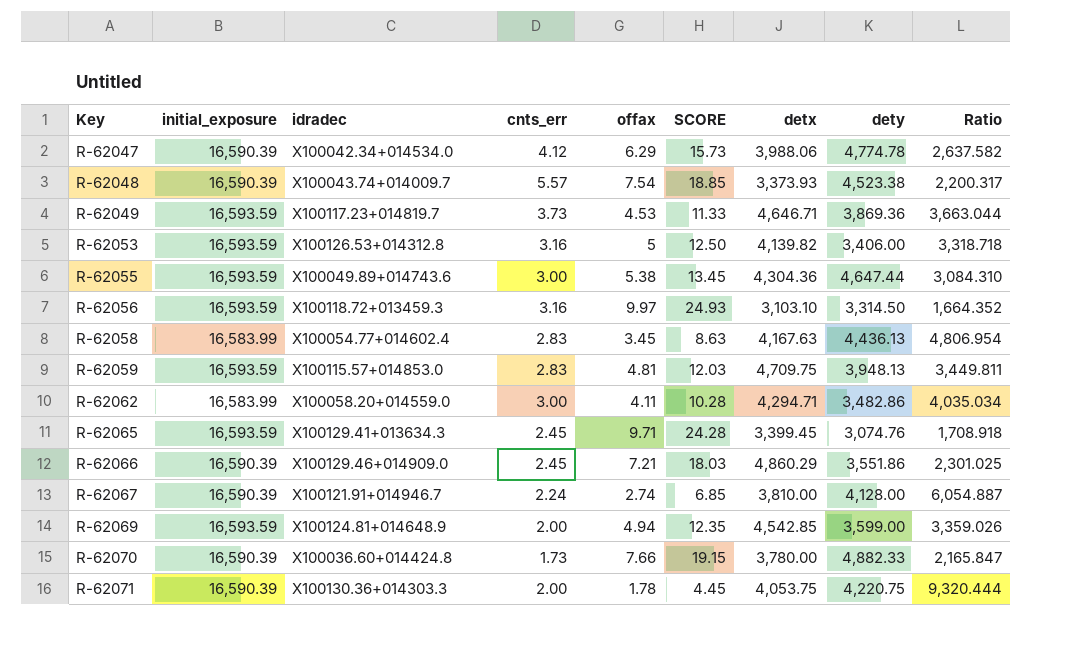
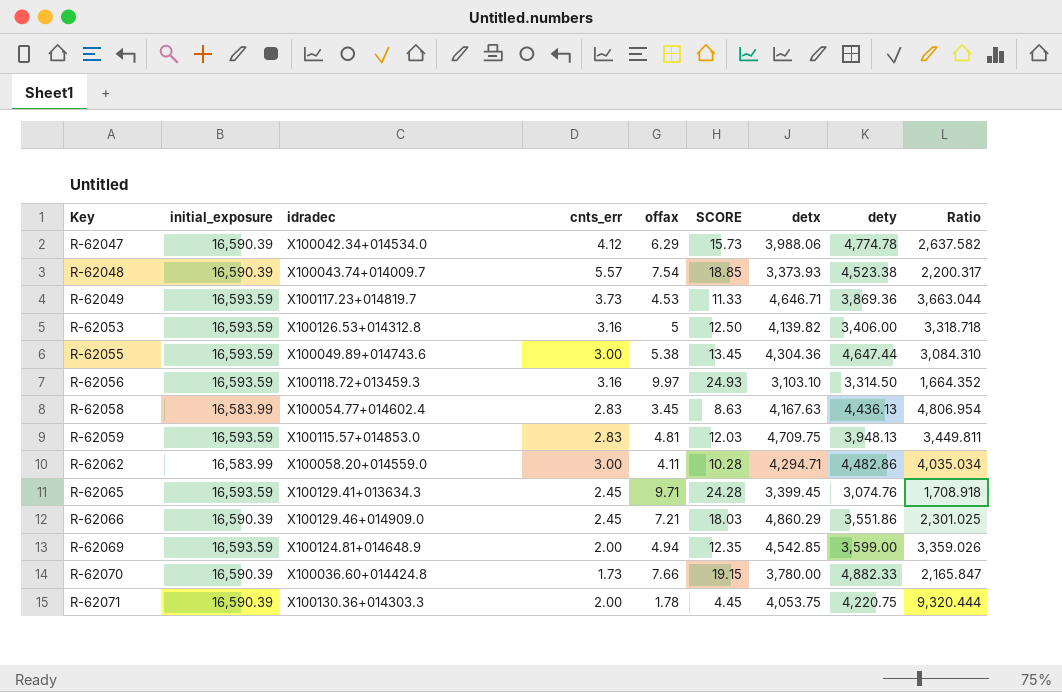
row R-62067: 16,590.39 | X100121.91+014946.7 | 2.24 | 2.74 | 6.85 | 3,810.00 | 4,128.00 | 6,054.887 -> none
R-62062 | dety: 3,482.86 -> 4,482.86

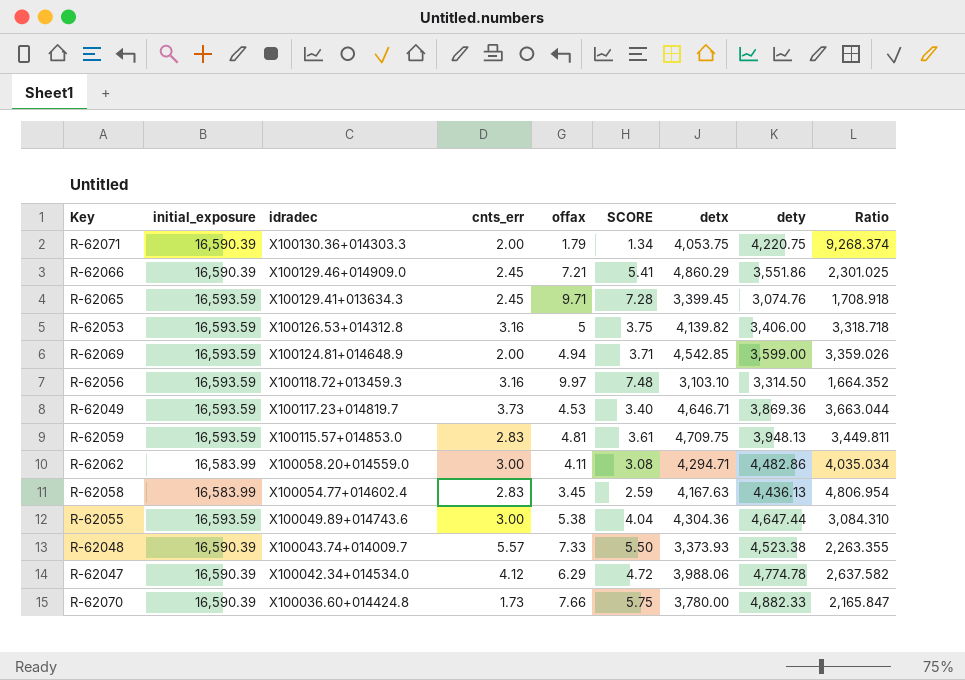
row order: Key ascending -> idradec descending
column SCORE | formula: [offax] * 2.5 -> [offax] * 0.75
R-62071 | offax: 1.78 -> 1.79
R-62071 | Ratio: 9,320.444 -> 9,268.374
R-62048 | offax: 7.54 -> 7.33
R-62048 | Ratio: 2,200.317 -> 2,263.355

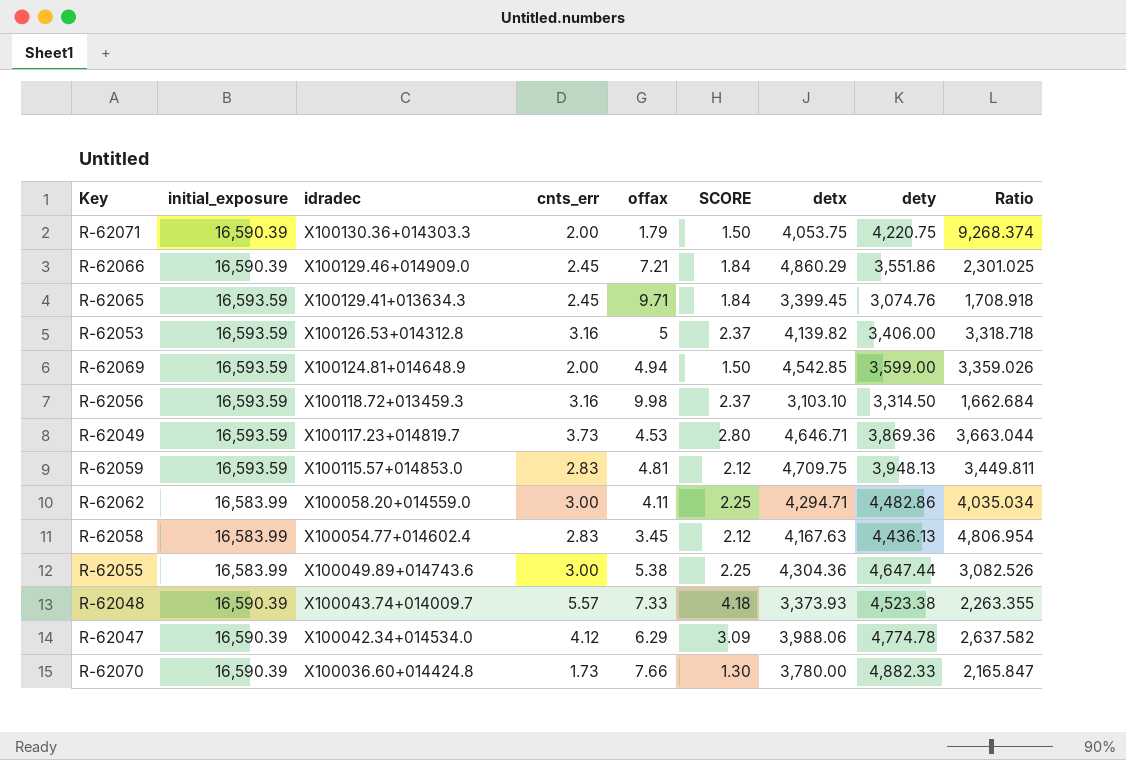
column SCORE | formula: [offax] * 0.75 -> [cnts_err] * 0.75
R-62056 | offax: 9.97 -> 9.98
R-62056 | Ratio: 1,664.352 -> 1,662.684
R-62055 | initial_exposure: 16,593.59 -> 16,583.99
R-62055 | Ratio: 3,084.310 -> 3,082.526

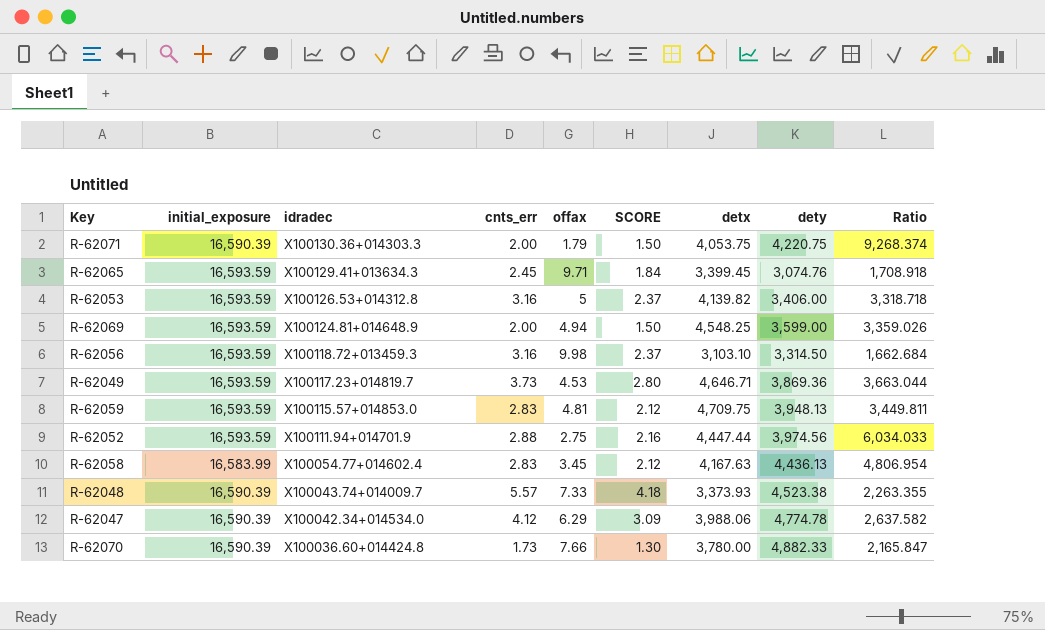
row R-62066: 16,590.39 | X100129.46+014909.0 | 2.45 | 7.21 | 1.84 | 4,860.29 | 3,551.86 | 2,301.025 -> none
row R-62062: 16,583.99 | X100058.20+014559.0 | 3.00 | 4.11 | 2.25 | 4,294.71 | 4,482.86 | 4,035.034 -> none
row R-62055: 16,583.99 | X100049.89+014743.6 | 3.00 | 5.38 | 2.25 | 4,304.36 | 4,647.44 | 3,082.526 -> none
R-62069 | detx: 4,542.85 -> 4,548.25
row R-62052: none -> 16,593.59 | X100111.94+014701.9 | 2.88 | 2.75 | 2.16 | 4,447.44 | 3,974.56 | 6,034.033

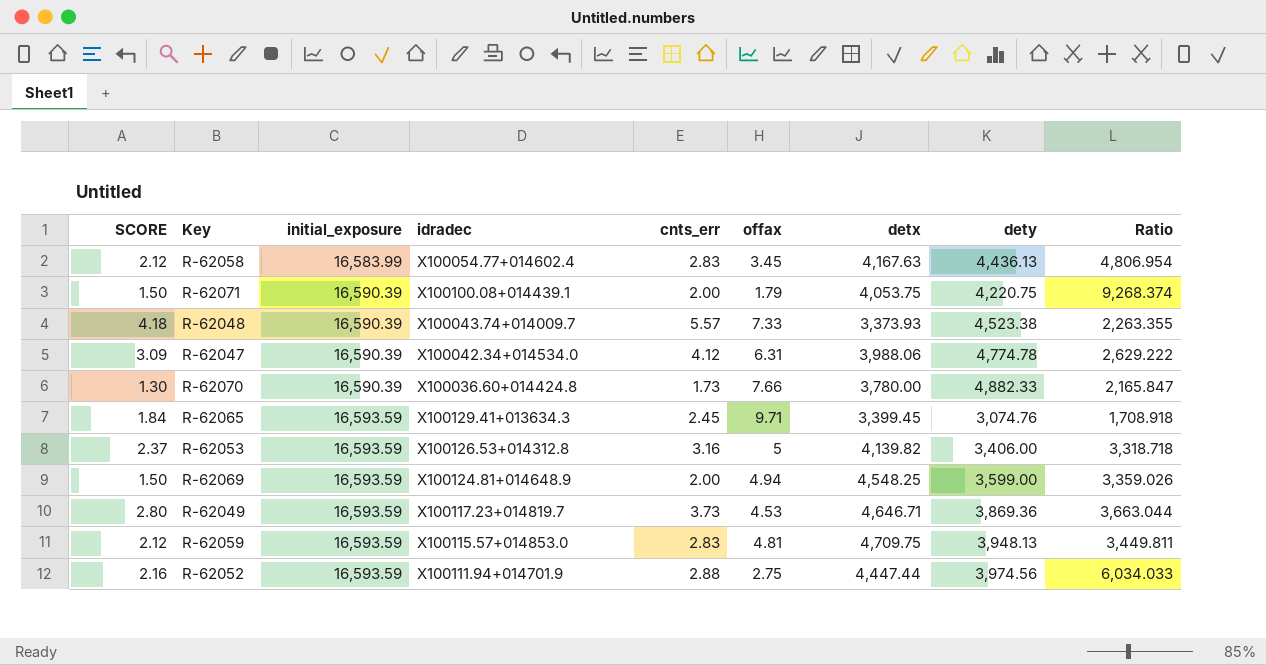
row order: idradec descending -> initial_exposure ascending
column SCORE | position: 6 -> 1
row R-62056: 16,593.59 | X100118.72+013459.3 | 3.16 | 9.98 | 2.37 | 3,103.10 | 3,314.50 | 1,662.684 -> none
R-62071 | idradec: X100130.36+014303.3 -> X100100.08+014439.1
R-62047 | offax: 6.29 -> 6.31
R-62047 | Ratio: 2,637.582 -> 2,629.222

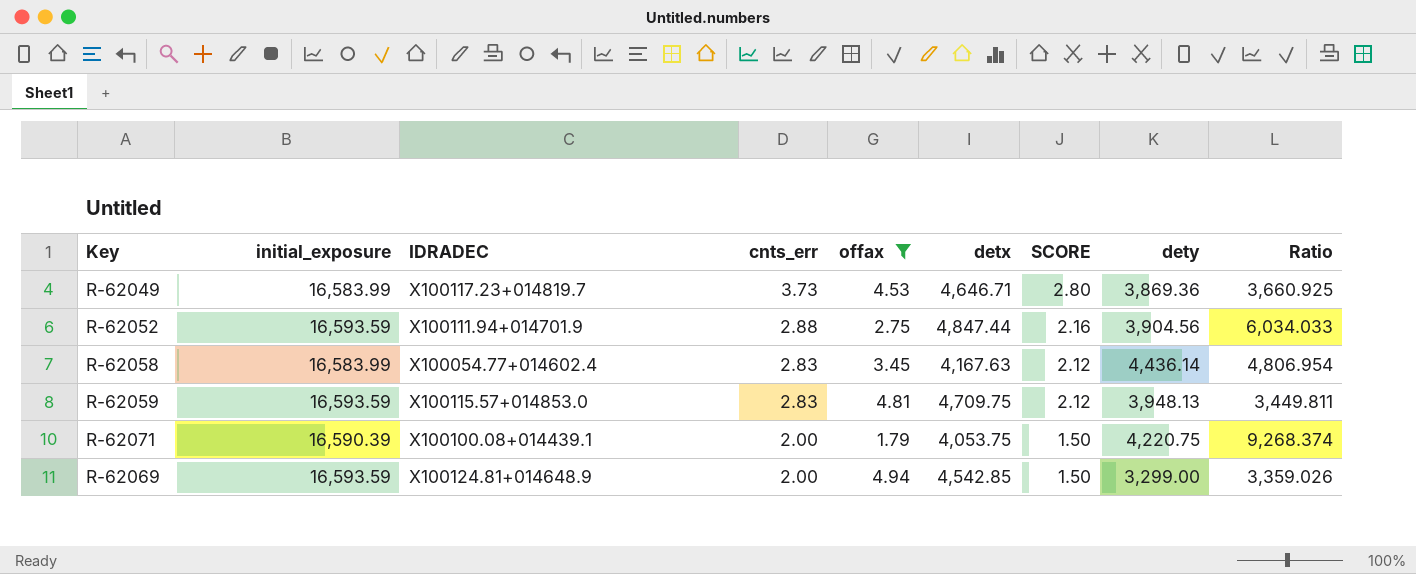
filter: none -> offax <= 4.94
row order: initial_exposure ascending -> cnts_err descending
column name: idradec -> IDRADEC
column SCORE | position: 1 -> 7
R-62049 | initial_exposure: 16,593.59 -> 16,583.99
R-62049 | Ratio: 3,663.044 -> 3,660.925
R-62052 | detx: 4,447.44 -> 4,847.44
R-62052 | dety: 3,974.56 -> 3,904.56
R-62058 | dety: 4,436.13 -> 4,436.14
R-62069 | detx: 4,548.25 -> 4,542.85
R-62069 | dety: 3,599.00 -> 3,299.00

